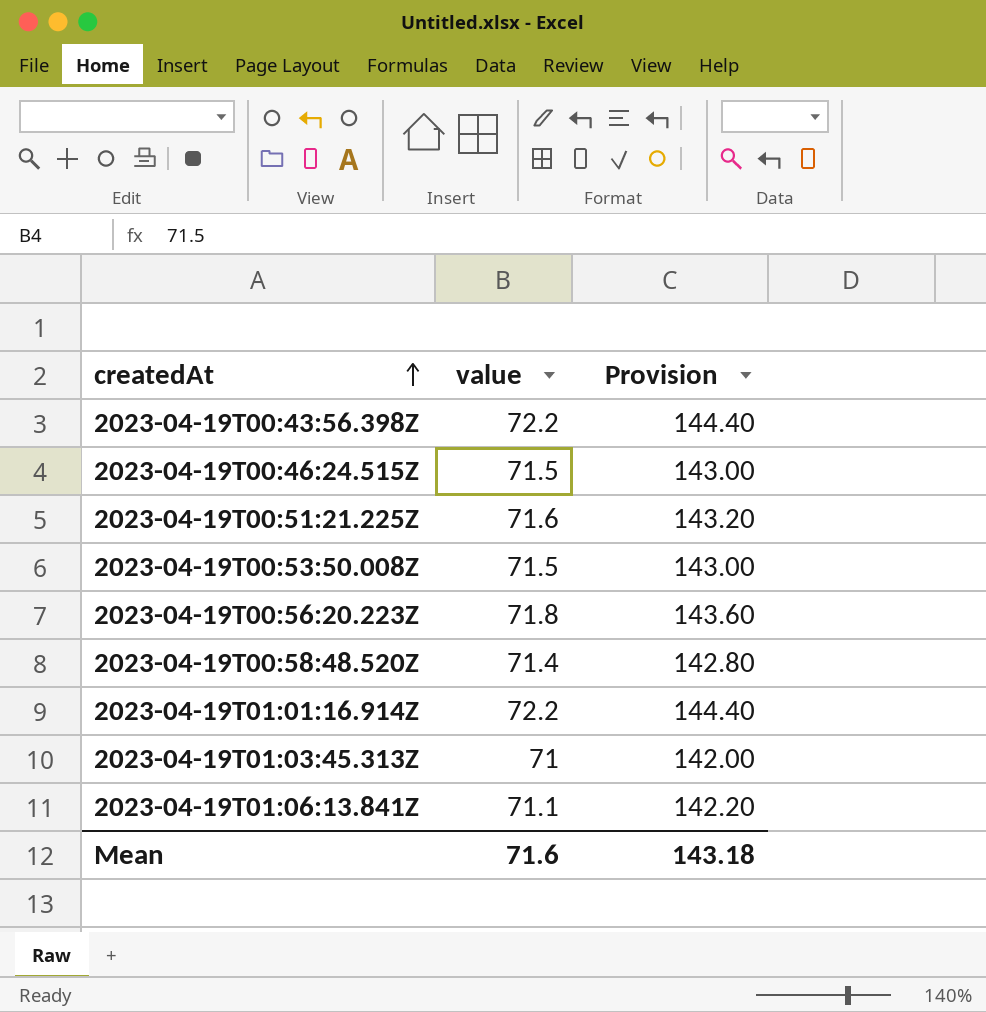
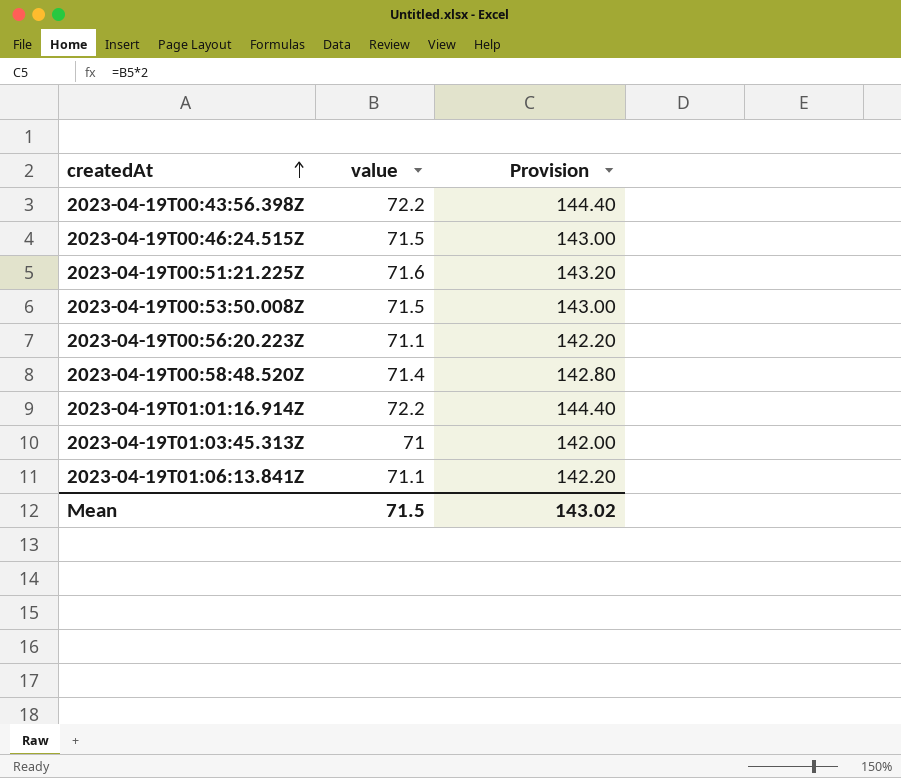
2023-04-19T00:56:20.223Z | value: 71.8 -> 71.1
2023-04-19T00:56:20.223Z | Provision: 143.60 -> 142.20
Mean | value: 71.6 -> 71.5
Mean | Provision: 143.18 -> 143.02

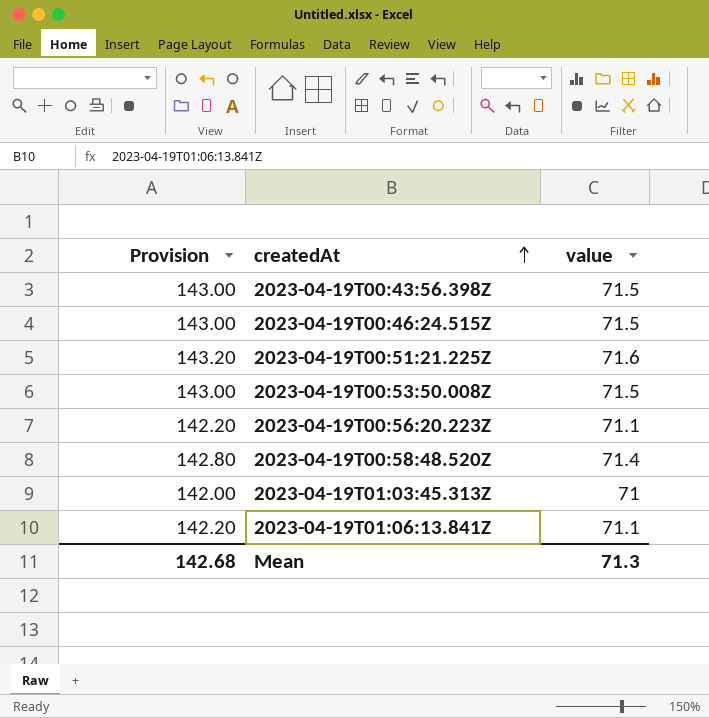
column Provision | position: 3 -> 1
row 2023-04-19T01:01:16.914Z: 72.2 | 144.40 -> none
2023-04-19T00:43:56.398Z | Provision: 144.40 -> 143.00
2023-04-19T00:43:56.398Z | value: 72.2 -> 71.5
Mean | Provision: 143.02 -> 142.68
Mean | value: 71.5 -> 71.3

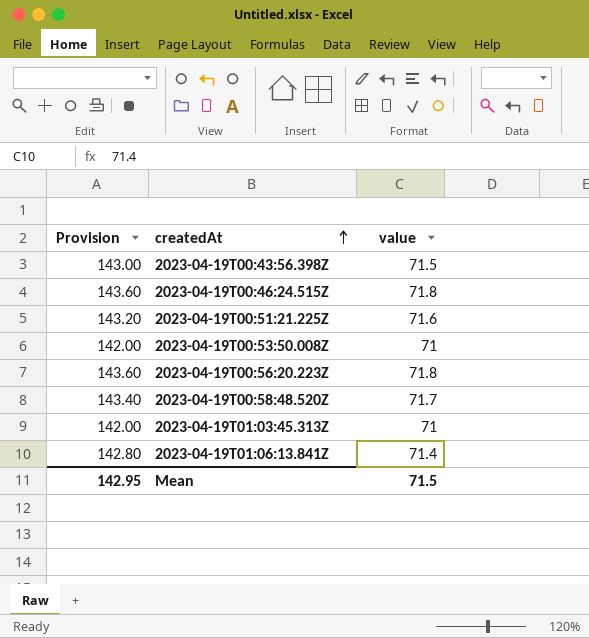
2023-04-19T00:46:24.515Z | Provision: 143.00 -> 143.60
2023-04-19T00:46:24.515Z | value: 71.5 -> 71.8
2023-04-19T00:53:50.008Z | Provision: 143.00 -> 142.00
2023-04-19T00:53:50.008Z | value: 71.5 -> 71
2023-04-19T00:56:20.223Z | Provision: 142.20 -> 143.60
2023-04-19T00:56:20.223Z | value: 71.1 -> 71.8
2023-04-19T00:58:48.520Z | Provision: 142.80 -> 143.40
2023-04-19T00:58:48.520Z | value: 71.4 -> 71.7
2023-04-19T01:06:13.841Z | Provision: 142.20 -> 142.80
2023-04-19T01:06:13.841Z | value: 71.1 -> 71.4
Mean | Provision: 142.68 -> 142.95
Mean | value: 71.3 -> 71.5

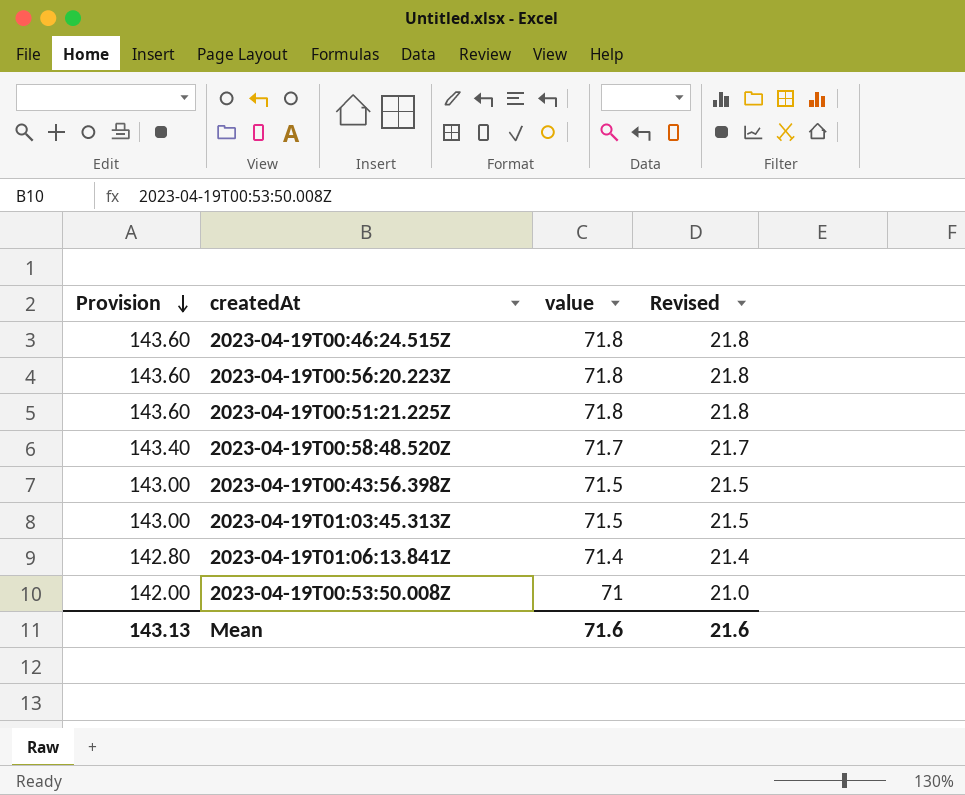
row order: createdAt ascending -> Provision descending
column Revised | formula: none -> [value] - 50
2023-04-19T00:51:21.225Z | Provision: 143.20 -> 143.60
2023-04-19T00:51:21.225Z | value: 71.6 -> 71.8
2023-04-19T01:03:45.313Z | Provision: 142.00 -> 143.00
2023-04-19T01:03:45.313Z | value: 71 -> 71.5
Mean | Provision: 142.95 -> 143.13
Mean | value: 71.5 -> 71.6

